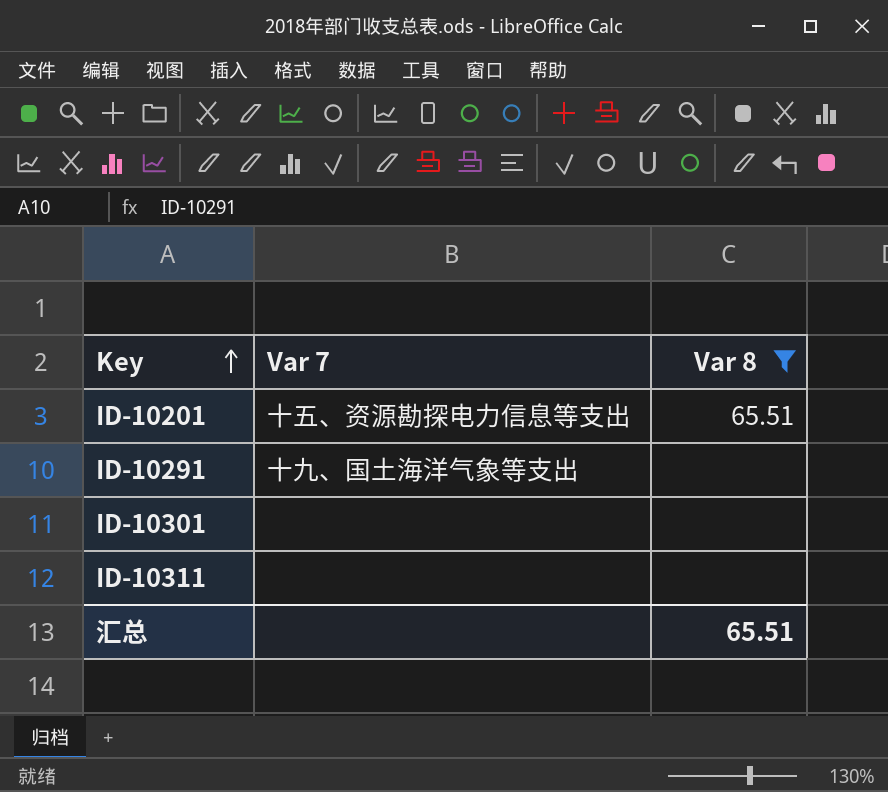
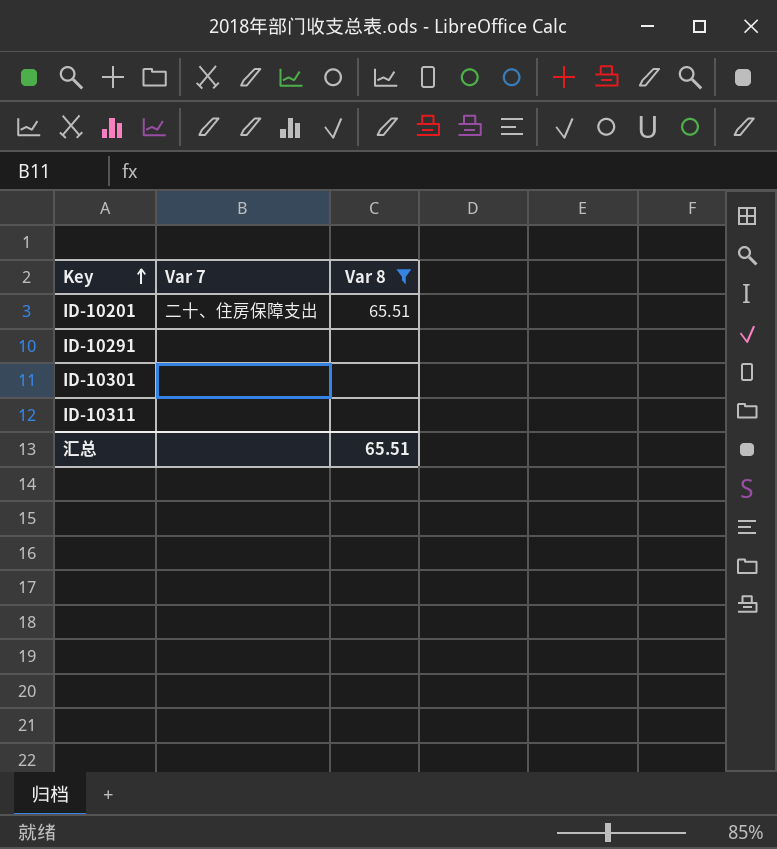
ID-10201 | Var 7: 十五、资源勘探电力信息等支出 -> 二十、住房保障支出
ID-10291 | Var 7: 十九、国土海洋气象等支出 -> none

